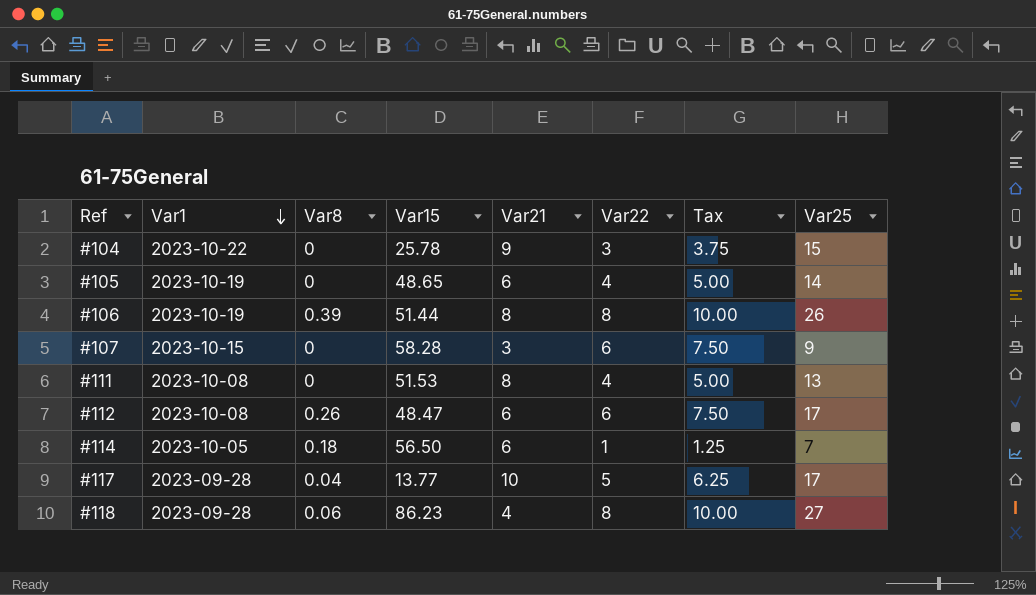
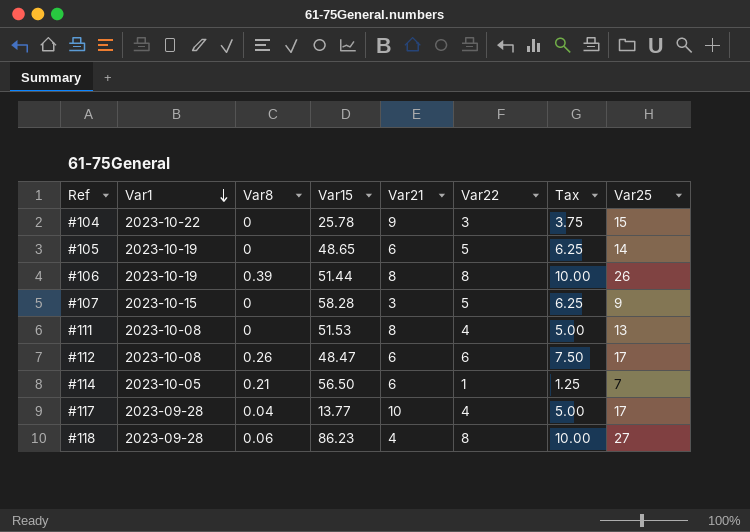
#105 | Var22: 4 -> 5
#105 | Tax: 5.00 -> 6.25
#107 | Var22: 6 -> 5
#107 | Tax: 7.50 -> 6.25
#114 | Var8: 0.18 -> 0.21
#117 | Var22: 5 -> 4
#117 | Tax: 6.25 -> 5.00

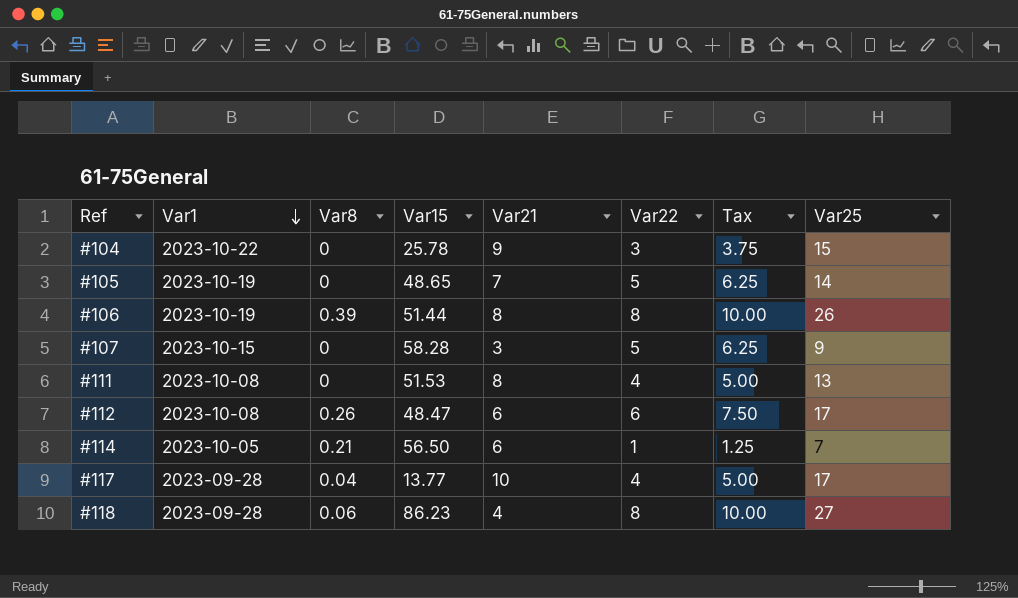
#105 | Var21: 6 -> 7

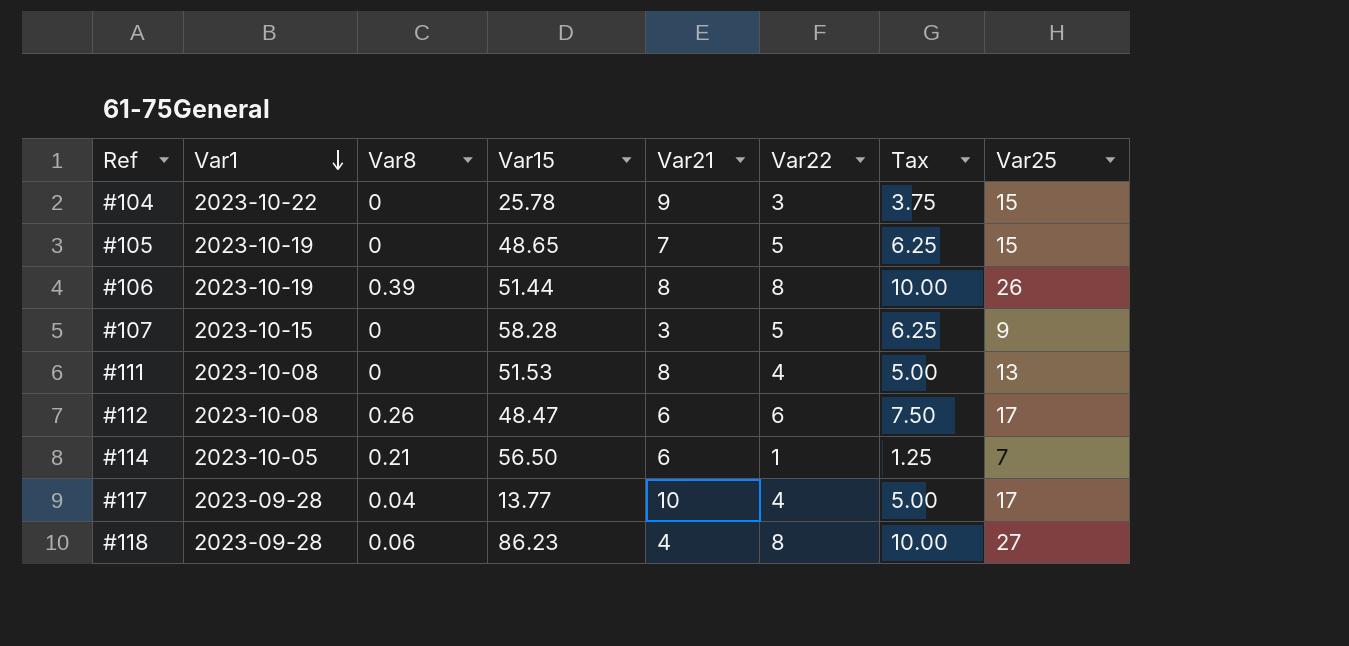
#105 | Var25: 14 -> 15

